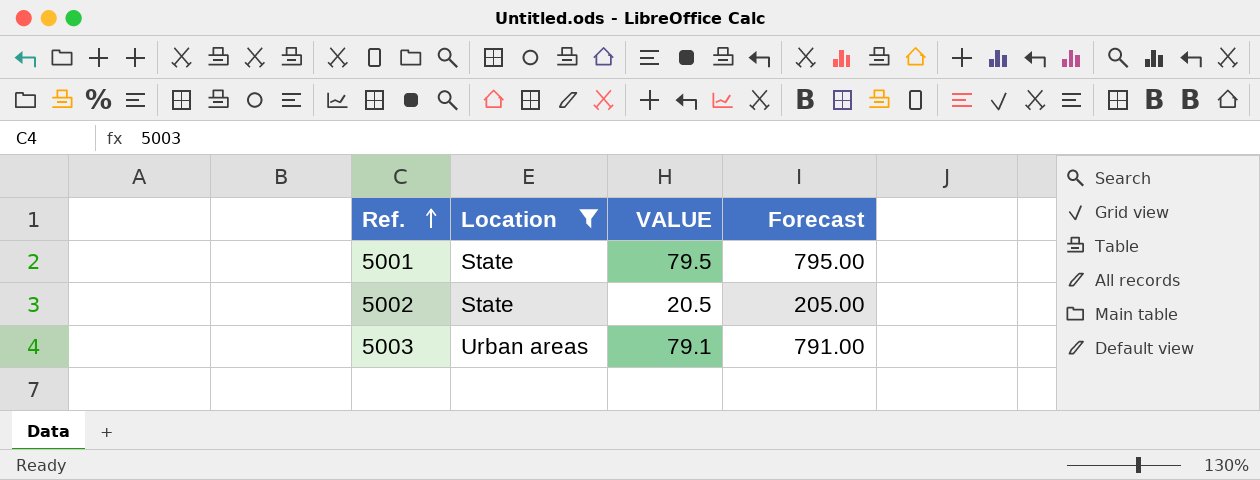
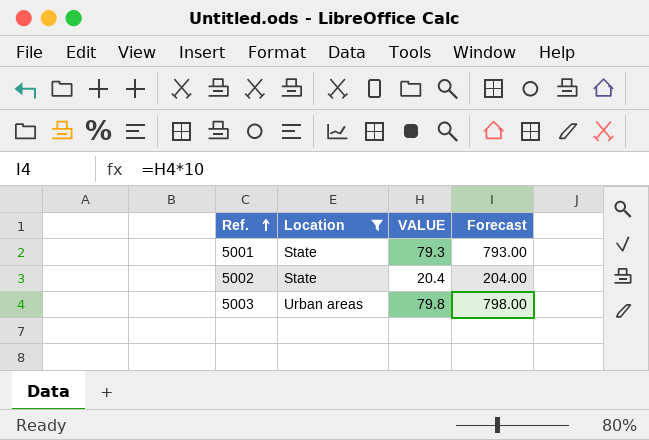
5001 | VALUE: 79.5 -> 79.3
5001 | Forecast: 795.00 -> 793.00
5002 | VALUE: 20.5 -> 20.4
5002 | Forecast: 205.00 -> 204.00
5003 | VALUE: 79.1 -> 79.8
5003 | Forecast: 791.00 -> 798.00

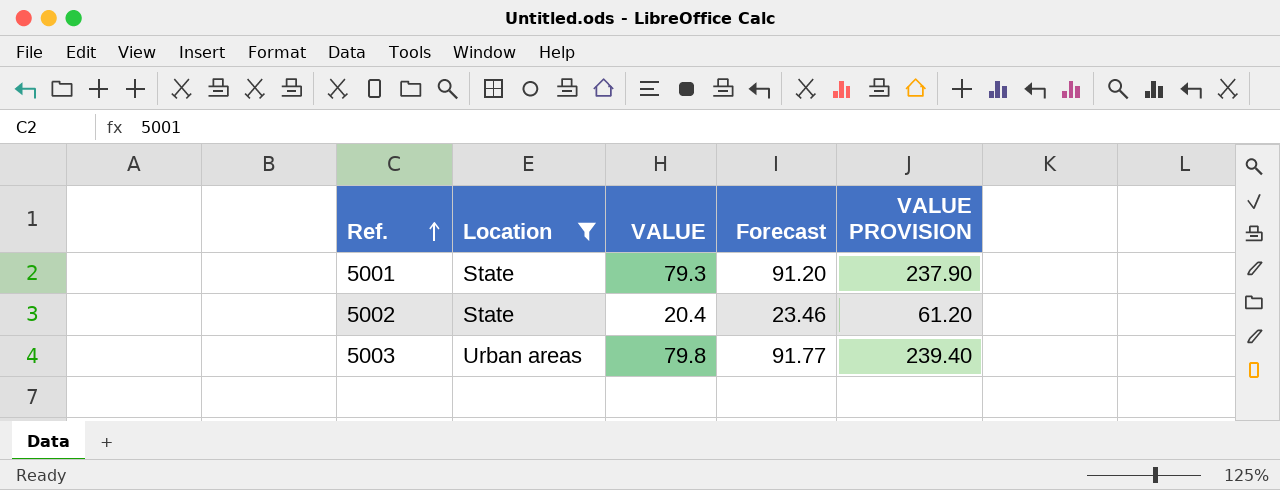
column Forecast | formula: [VALUE] * 10 -> [VALUE] * 1.15
column VALUE PROVISION | formula: none -> [VALUE] * 3

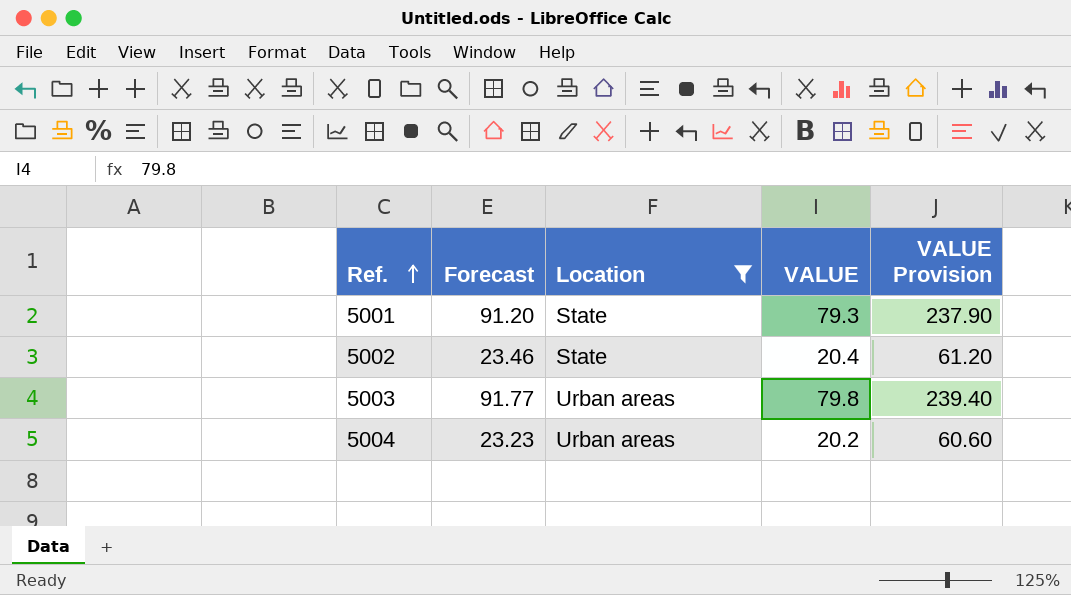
column Forecast | position: 4 -> 2
column name: VALUE PROVISION -> VALUE Provision
row 5004: none -> 23.23 | Urban areas | 20.2 | 60.60

